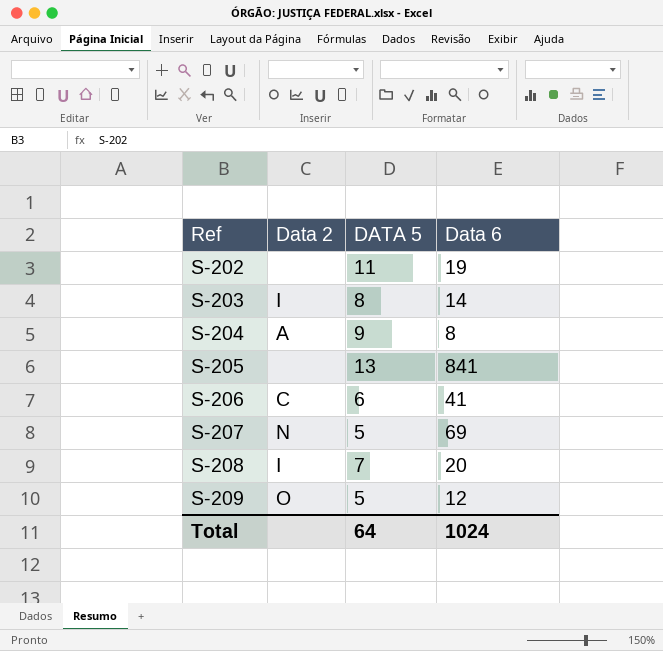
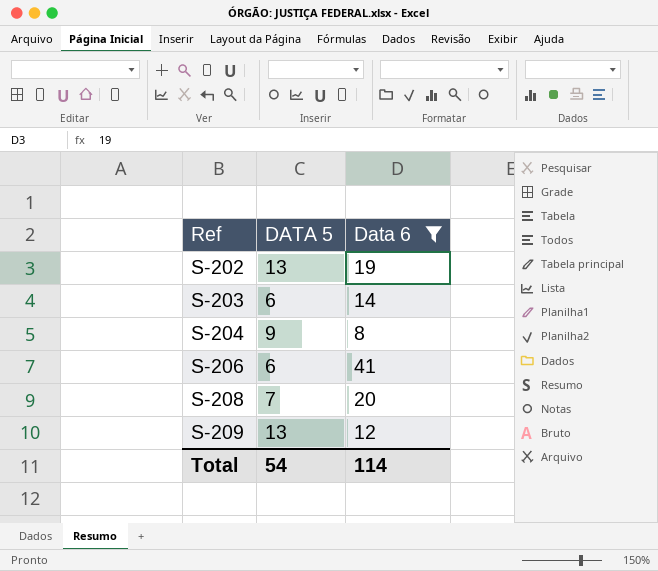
filter: none -> Data 6 <= 41
column Data 2 | position: 2 -> none
S-202 | DATA 5: 11 -> 13
S-203 | DATA 5: 8 -> 6
S-209 | DATA 5: 5 -> 13
Total | DATA 5: 64 -> 54
Total | Data 6: 1024 -> 114

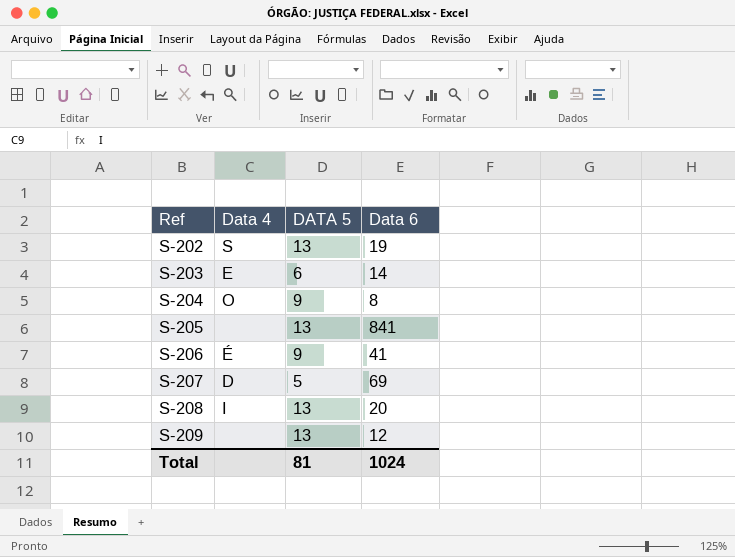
filter: Data 6 <= 41 -> none
column Data 4 | position: none -> 2
S-206 | DATA 5: 6 -> 9
S-208 | DATA 5: 7 -> 13
Total | DATA 5: 54 -> 81
Total | Data 6: 114 -> 1024

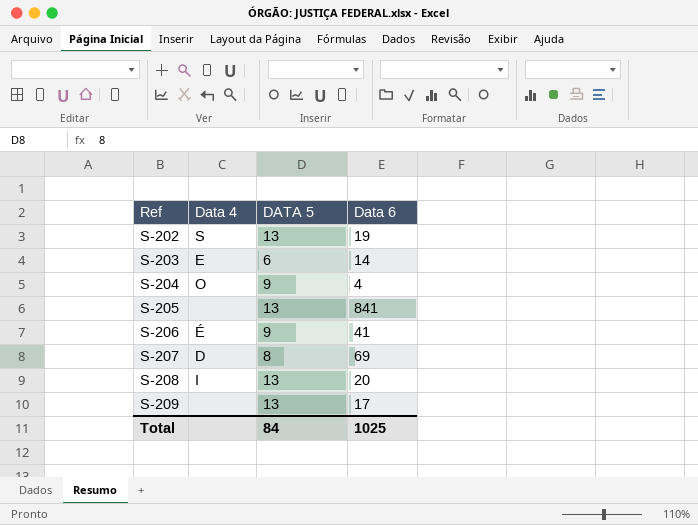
S-204 | Data 6: 8 -> 4
S-207 | DATA 5: 5 -> 8
S-209 | Data 6: 12 -> 17
Total | DATA 5: 81 -> 84
Total | Data 6: 1024 -> 1025

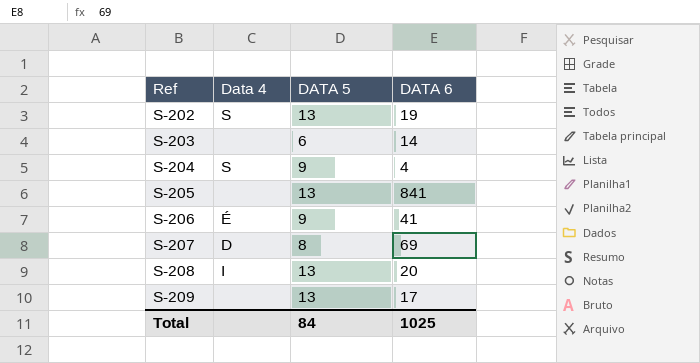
column name: Data 6 -> DATA 6
S-203 | Data 4: E -> none
S-204 | Data 4: O -> S

